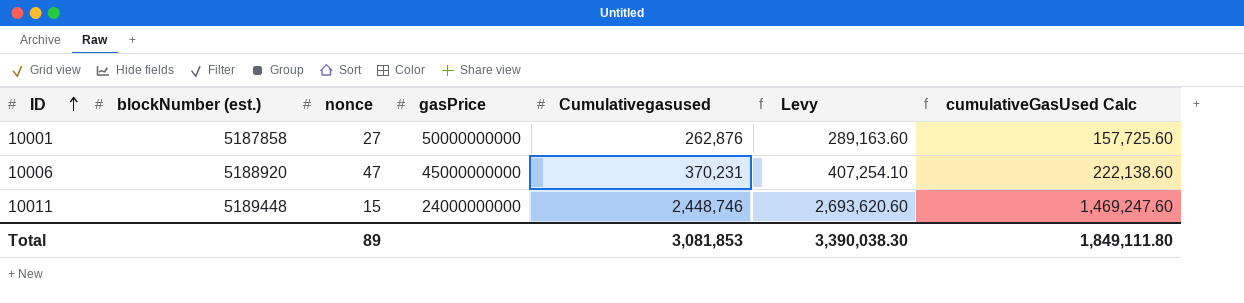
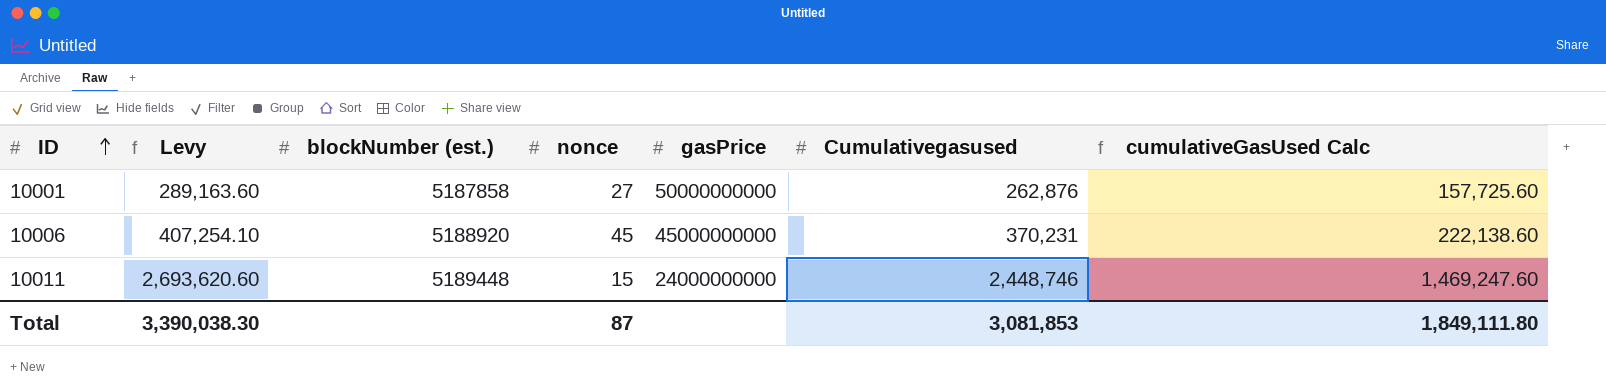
column Levy | position: 6 -> 2
10006 | nonce: 47 -> 45
Total | nonce: 89 -> 87

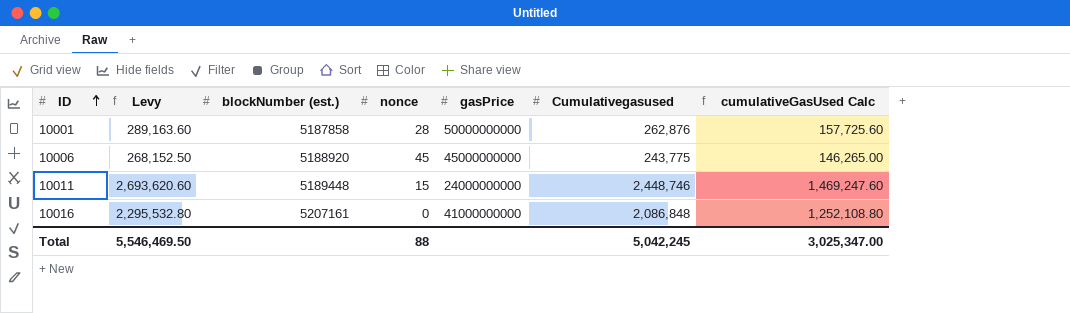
10001 | nonce: 27 -> 28
10006 | Levy: 407,254.10 -> 268,152.50
10006 | Cumulativegasused: 370,231 -> 243,775
10006 | cumulativeGasUsed Calc: 222,138.60 -> 146,265.00
row 10016: none -> 2,295,532.80 | 5207161 | 0 | 41000000000 | 2,086,848 | 1,252,108.80
Total | Levy: 3,390,038.30 -> 5,546,469.50
Total | nonce: 87 -> 88
Total | Cumulativegasused: 3,081,853 -> 5,042,245
Total | cumulativeGasUsed Calc: 1,849,111.80 -> 3,025,347.00

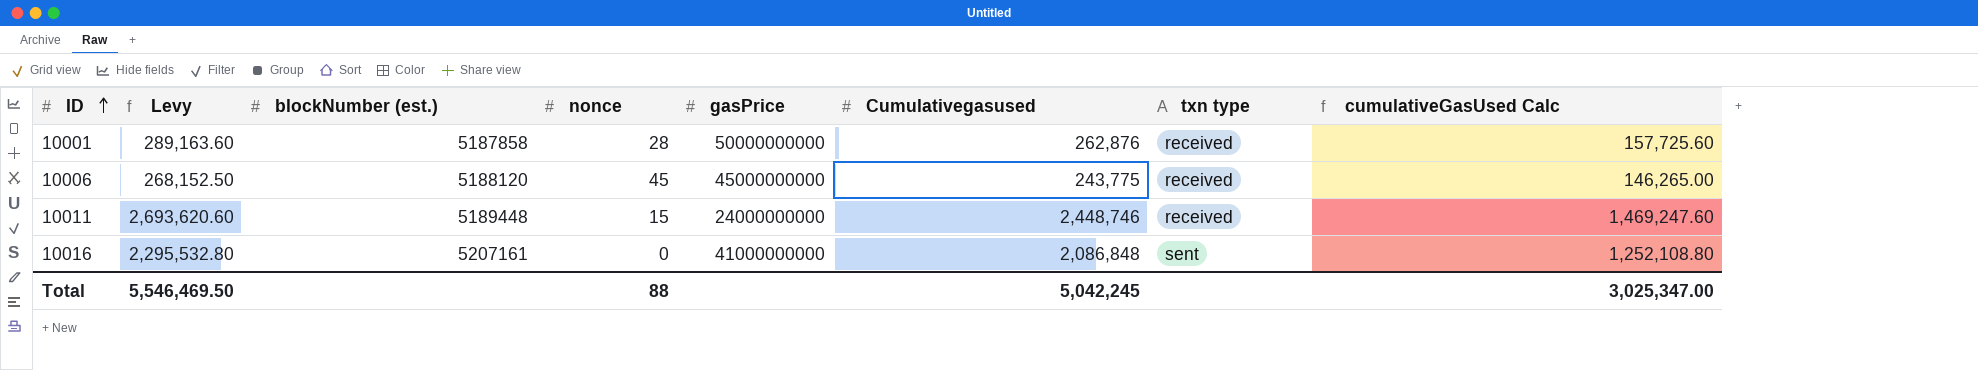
column txn type | position: none -> 7
10006 | blockNumber (est.): 5188920 -> 5188120

